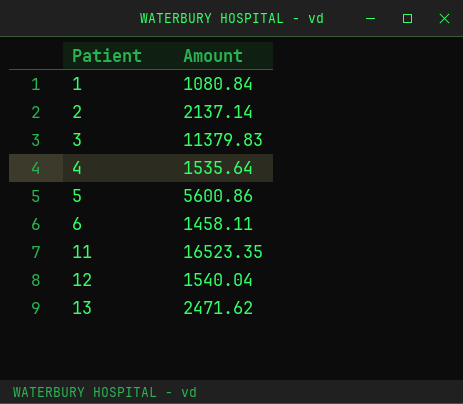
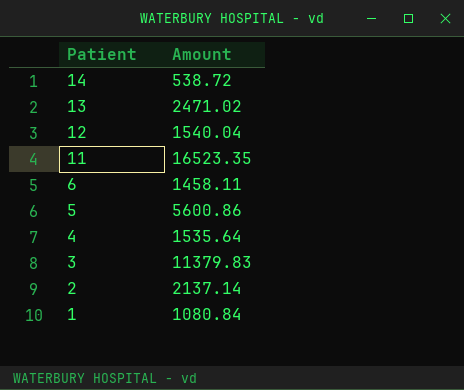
row order: Patient ascending -> Patient descending
row 14: none -> 538.72
13 | Amount: 2471.62 -> 2471.02

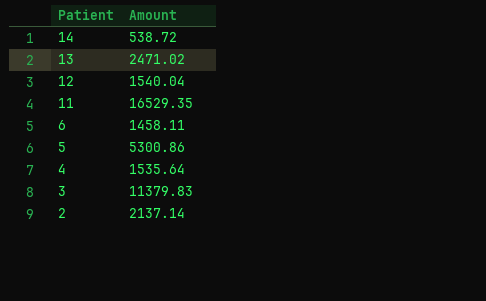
row 1: 1080.84 -> none
11 | Amount: 16523.35 -> 16529.35
5 | Amount: 5600.86 -> 5300.86

